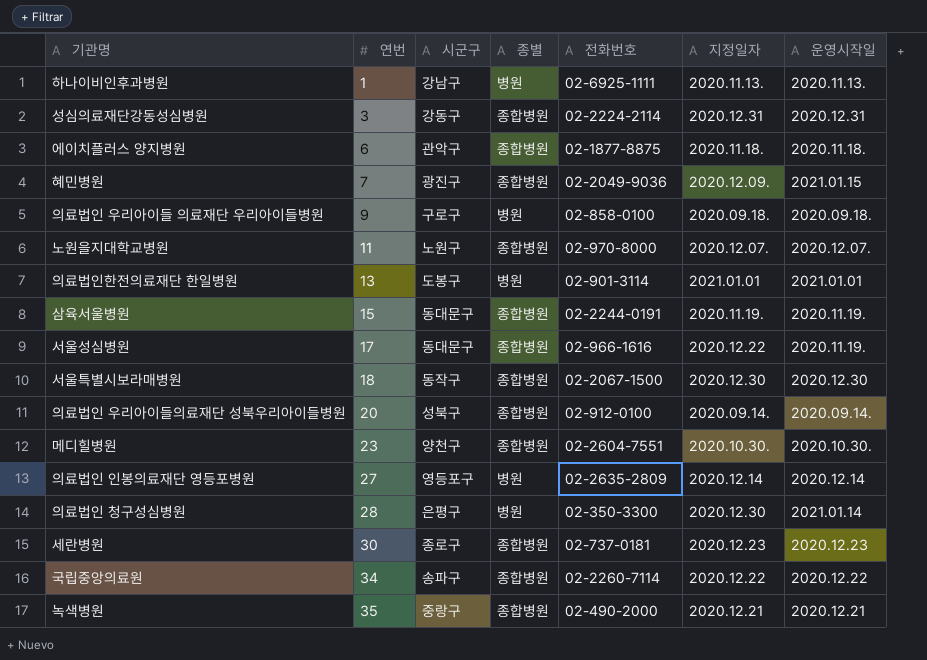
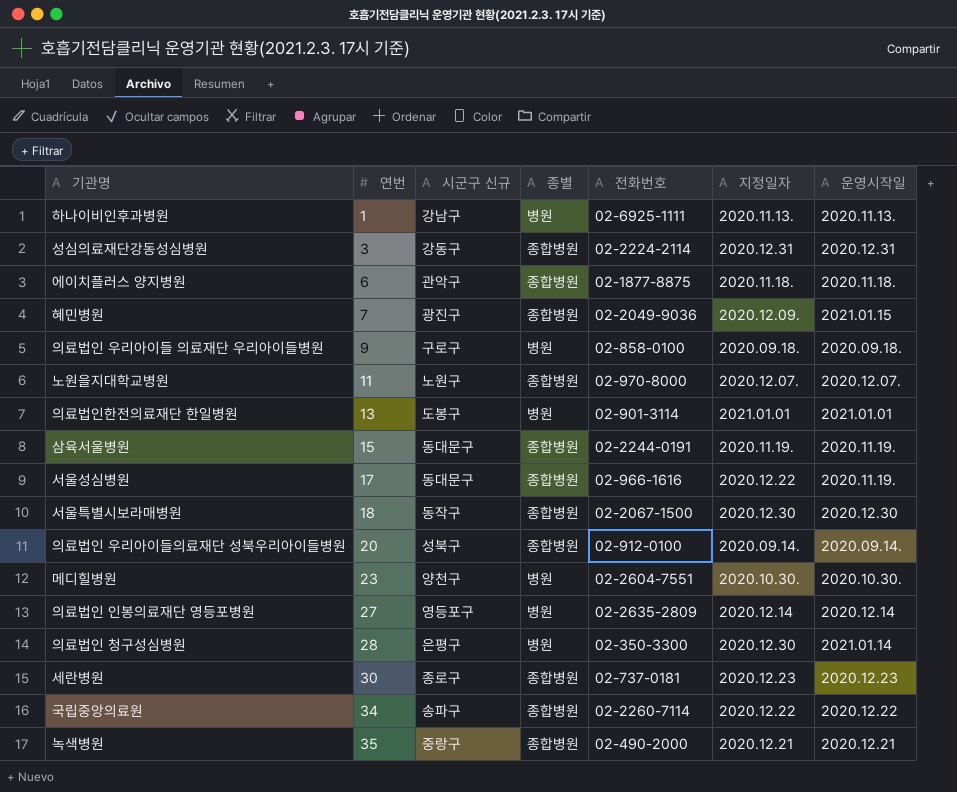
column name: 시군구 -> 시군구 신규
메디힐병원 | 종별: 종합병원 -> 병원

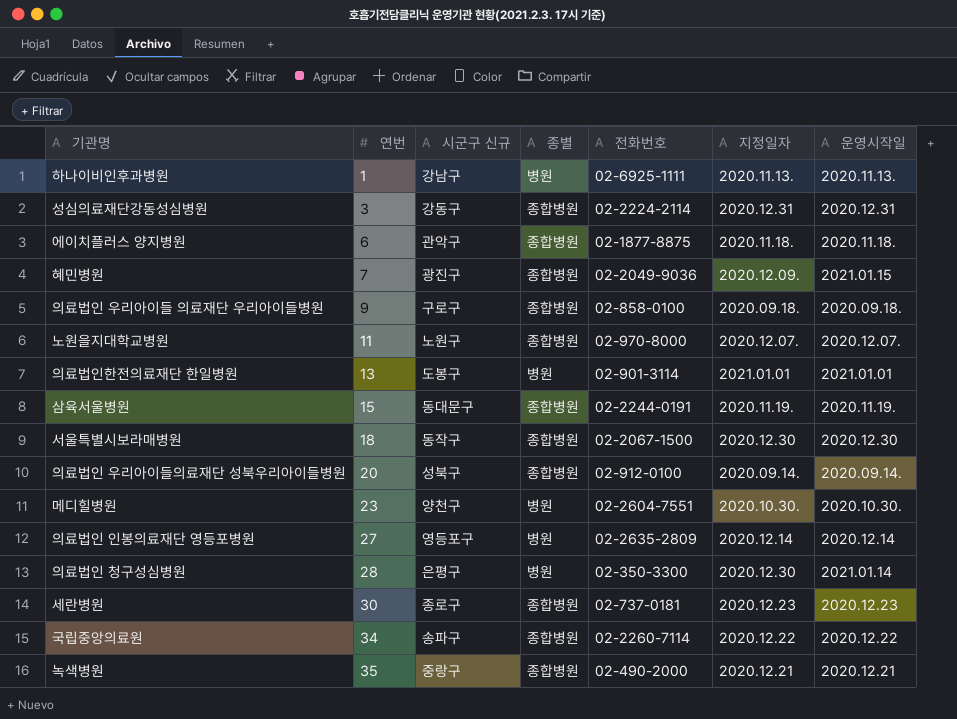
row 서울성심병원: 17 | 동대문구 | 종합병원 | 02-966-1616 | 2020.12.22 | 2020.11.19. -> none
의료법인 우리아이들 의료재단 우리아이들병원 | 종별: 병원 -> 종합병원

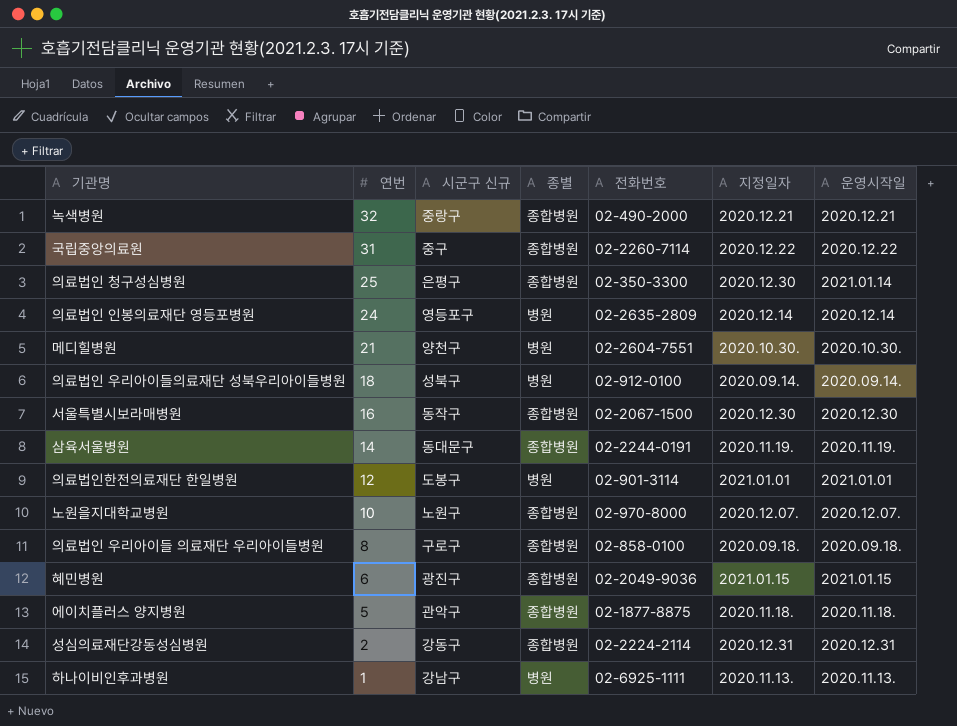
row order: 연번 ascending -> 연번 descending
row 세란병원: 30 | 종로구 | 종합병원 | 02-737-0181 | 2020.12.23 | 2020.12.23 -> none
녹색병원 | 연번: 35 -> 32
국립중앙의료원 | 연번: 34 -> 31
국립중앙의료원 | 시군구 신규: 송파구 -> 중구
의료법인 청구성심병원 | 연번: 28 -> 25
의료법인 청구성심병원 | 종별: 병원 -> 종합병원
의료법인 인봉의료재단 영등포병원 | 연번: 27 -> 24
메디힐병원 | 연번: 23 -> 21
의료법인 우리아이들의료재단 성북우리아이들병원 | 연번: 20 -> 18
의료법인 우리아이들의료재단 성북우리아이들병원 | 종별: 종합병원 -> 병원
서울특별시보라매병원 | 연번: 18 -> 16
삼육서울병원 | 연번: 15 -> 14
의료법인한전의료재단 한일병원 | 연번: 13 -> 12
노원을지대학교병원 | 연번: 11 -> 10
의료법인 우리아이들 의료재단 우리아이들병원 | 연번: 9 -> 8
혜민병원 | 연번: 7 -> 6
혜민병원 | 지정일자: 2020.12.09. -> 2021.01.15
에이치플러스 양지병원 | 연번: 6 -> 5
성심의료재단강동성심병원 | 연번: 3 -> 2

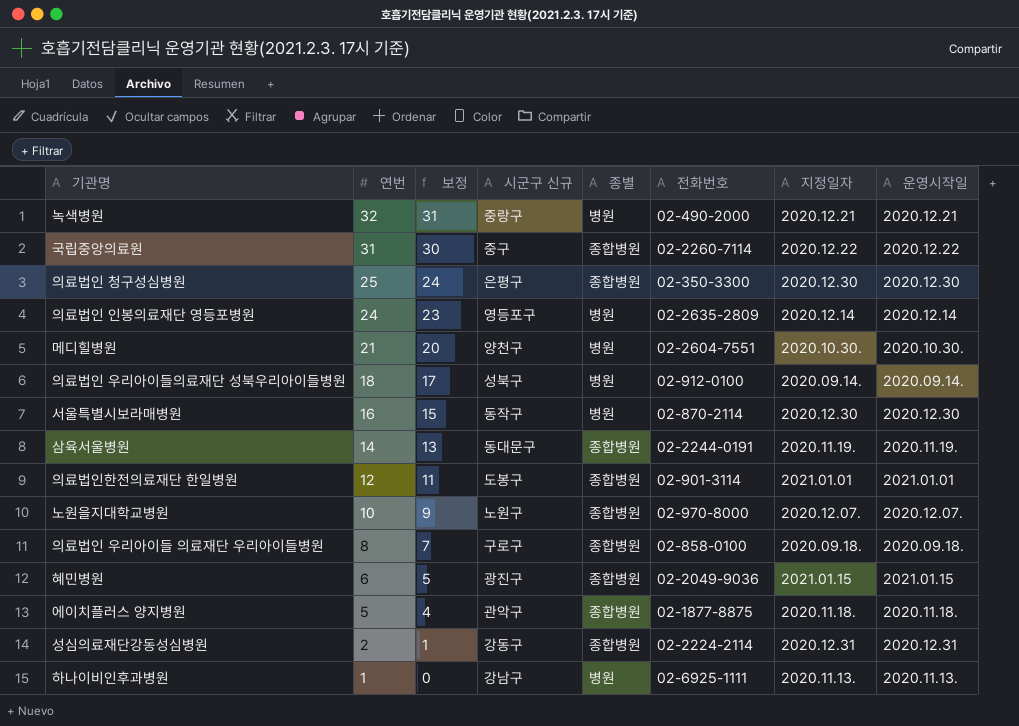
column 보정 | formula: none -> [연번] - 1
녹색병원 | 종별: 종합병원 -> 병원
의료법인 청구성심병원 | 운영시작일: 2021.01.14 -> 2020.12.30
서울특별시보라매병원 | 종별: 종합병원 -> 병원
서울특별시보라매병원 | 전화번호: 02-2067-1500 -> 02-870-2114
의료법인한전의료재단 한일병원 | 종별: 병원 -> 종합병원

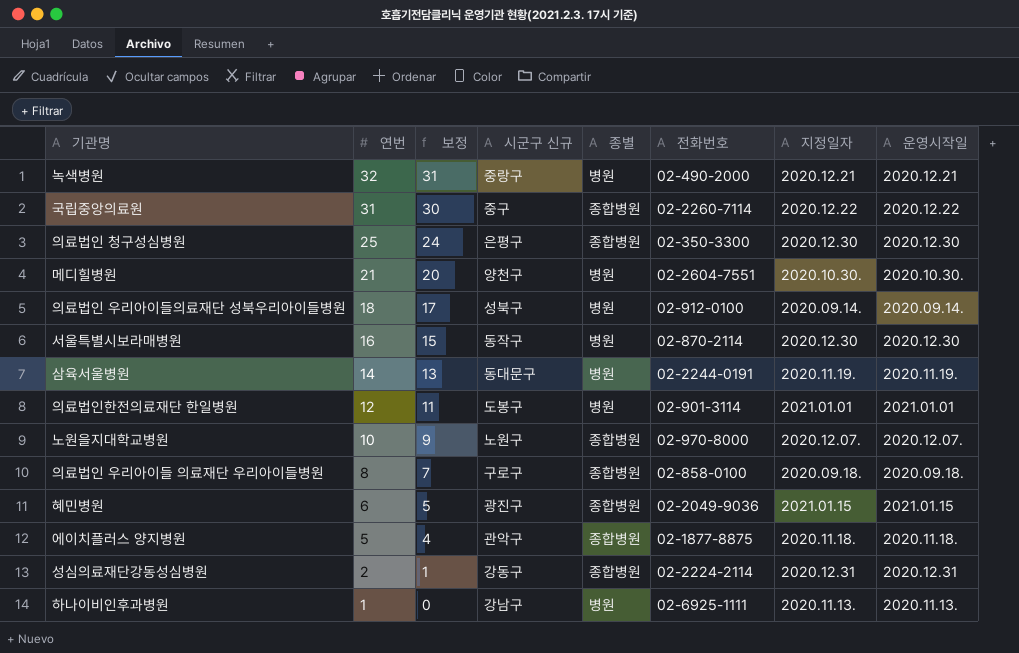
row 의료법인 인봉의료재단 영등포병원: 24 | 23 | 영등포구 | 병원 | 02-2635-2809 | 2020.12.14 | 2020.12.14 -> none
삼육서울병원 | 종별: 종합병원 -> 병원
의료법인한전의료재단 한일병원 | 종별: 종합병원 -> 병원

